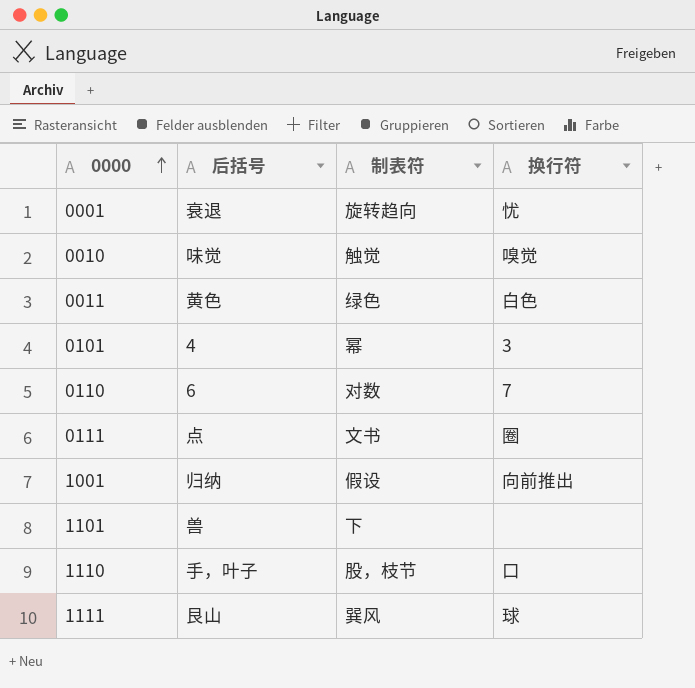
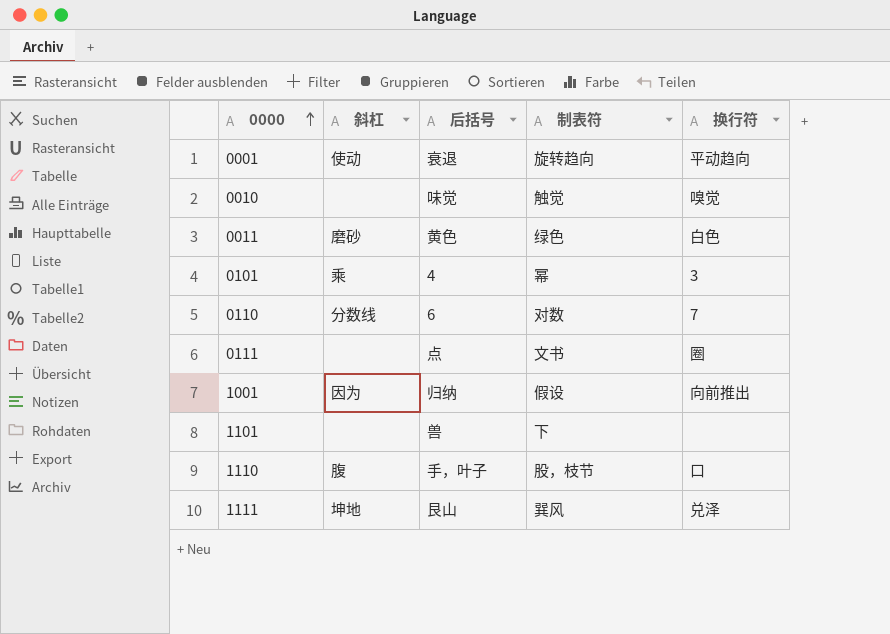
column 斜杠 | position: none -> 2
0001 | 换行符: 忧 -> 平动趋向
1111 | 换行符: 球 -> 兑泽

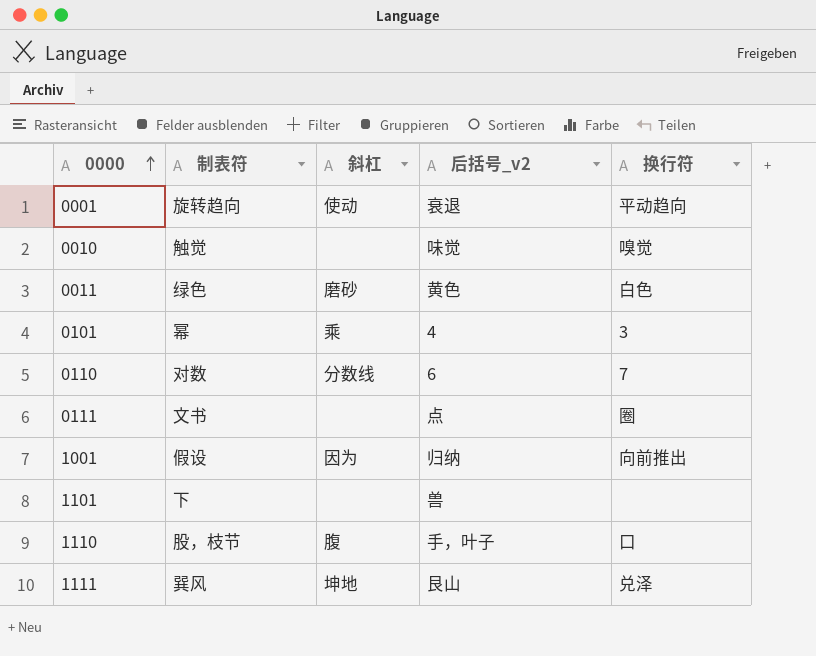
column 制表符 | position: 4 -> 2
column name: 后括号 -> 后括号_v2

